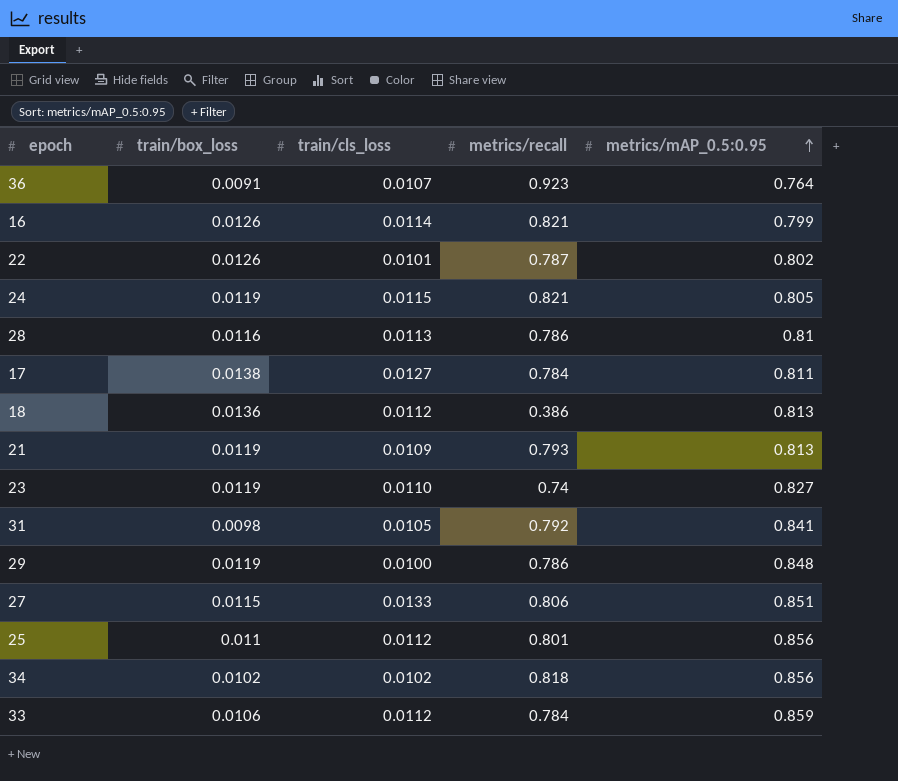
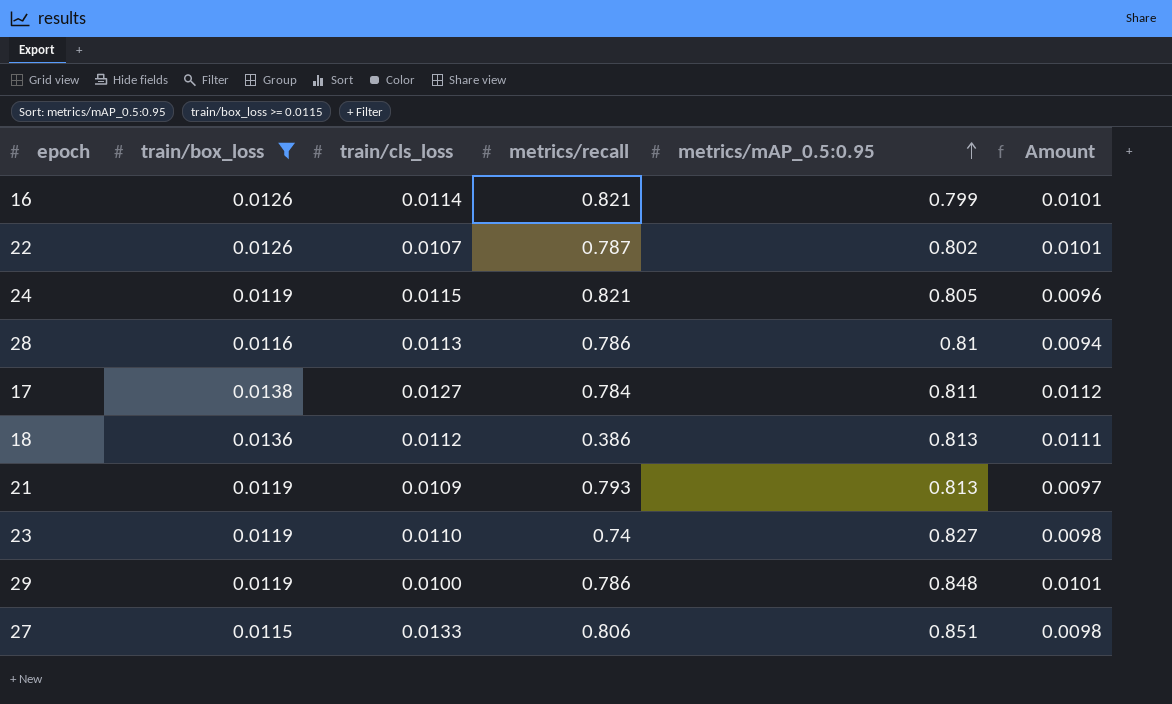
filter: none -> train/box_loss >= 0.0115
column Amount | formula: none -> [train/box_loss] * [metrics/mAP_0.5:0.95]
22 | train/cls_loss: 0.0101 -> 0.0107

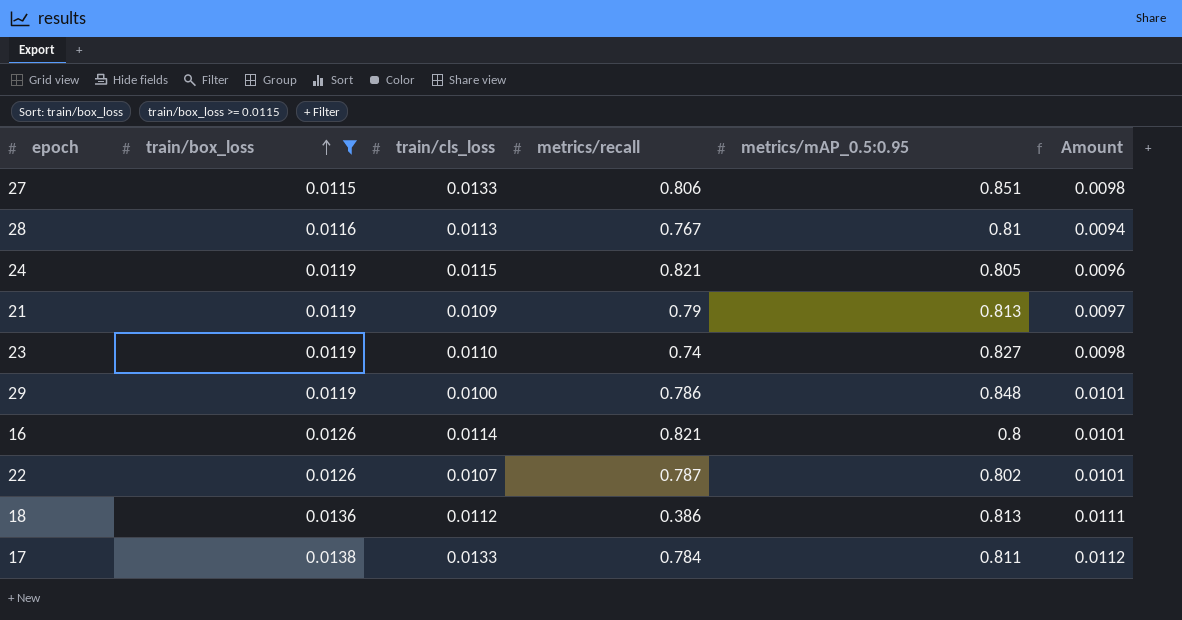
row order: metrics/mAP_0.5:0.95 ascending -> train/box_loss ascending
28 | metrics/recall: 0.786 -> 0.767
21 | metrics/recall: 0.793 -> 0.79
16 | metrics/mAP_0.5:0.95: 0.799 -> 0.8
17 | train/cls_loss: 0.0127 -> 0.0133

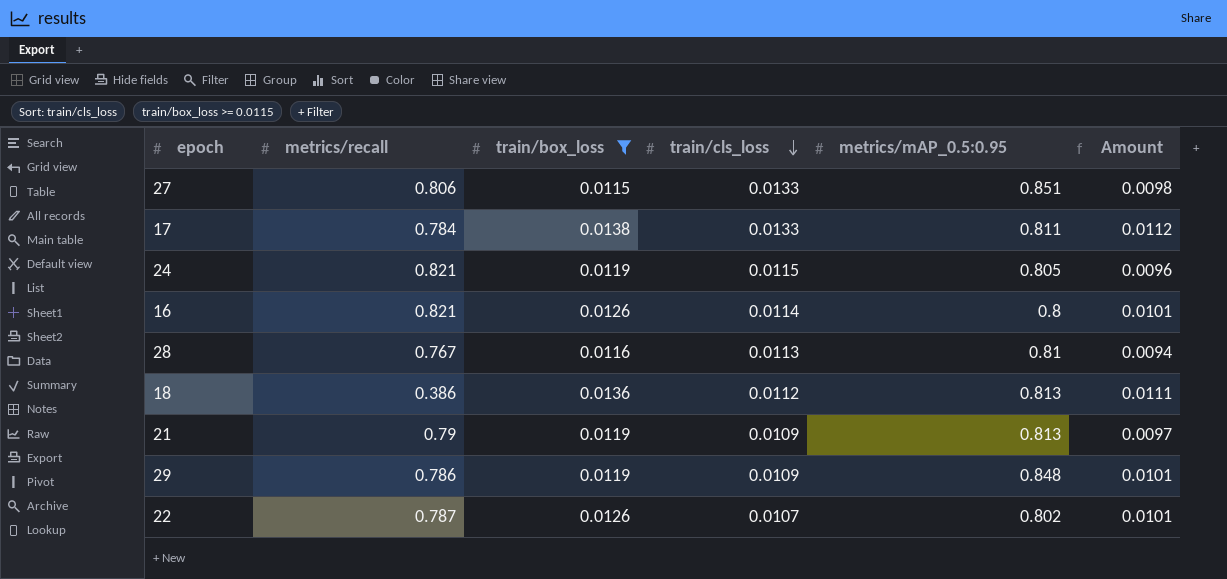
row order: train/box_loss ascending -> train/cls_loss descending
column metrics/recall | position: 4 -> 2
row 23: 0.0119 | 0.0110 | 0.74 | 0.827 | 0.0098 -> none
29 | train/cls_loss: 0.0100 -> 0.0109

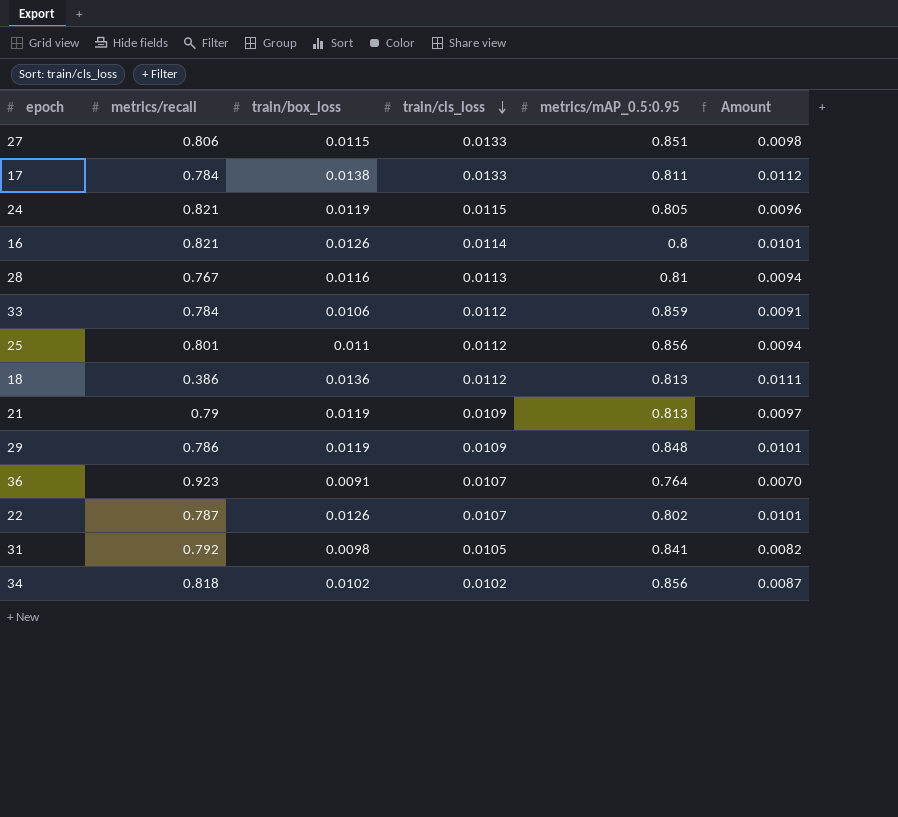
filter: train/box_loss >= 0.0115 -> none

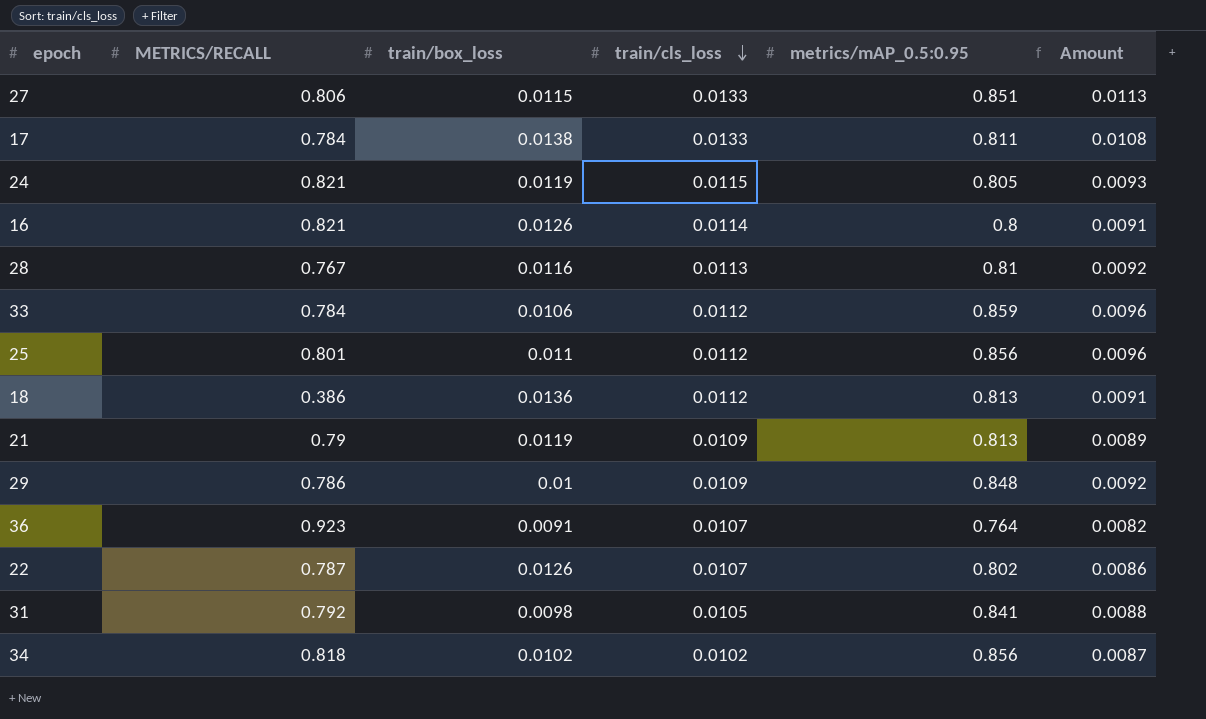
column name: metrics/recall -> METRICS/RECALL
column Amount | formula: [train/box_loss] * [metrics/mAP_0.5:0.95] -> [train/cls_loss] * [metrics/mAP_0.5:0.95]
29 | train/box_loss: 0.0119 -> 0.01

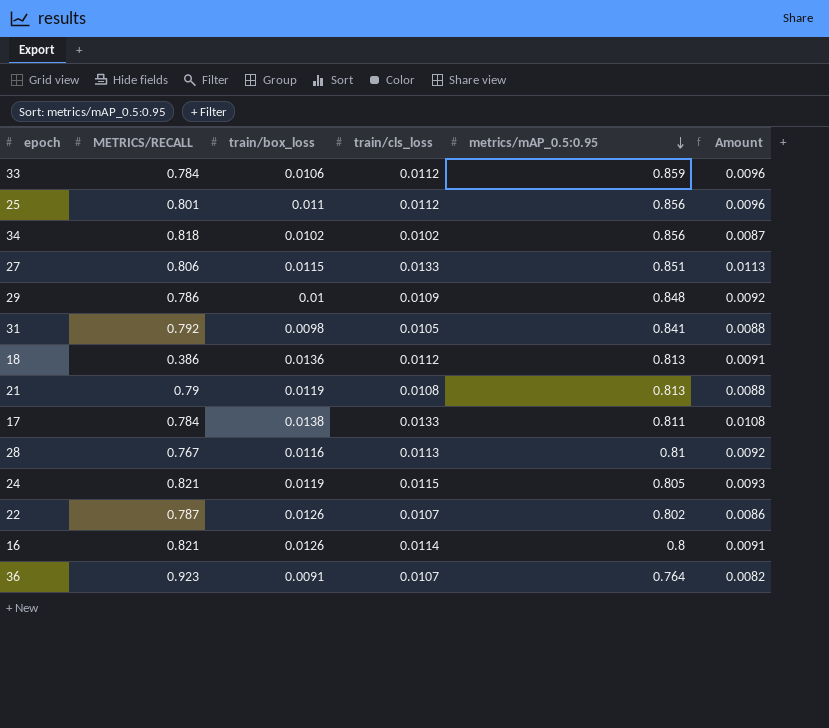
row order: train/cls_loss descending -> metrics/mAP_0.5:0.95 descending
21 | train/cls_loss: 0.0109 -> 0.0108
21 | Amount: 0.0089 -> 0.0088

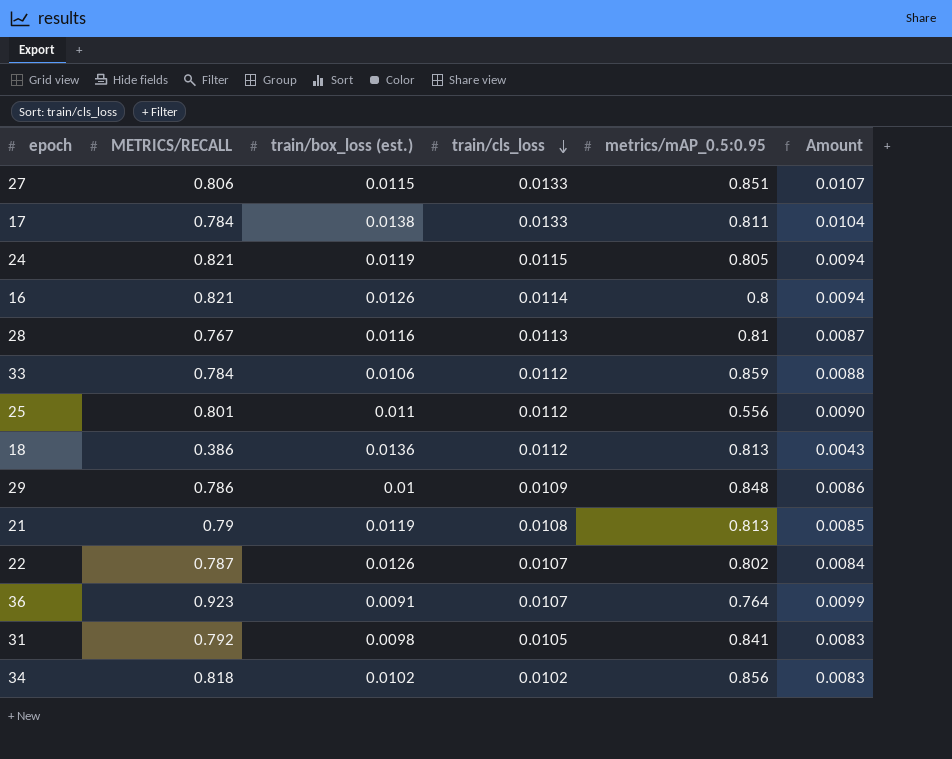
row order: metrics/mAP_0.5:0.95 descending -> train/cls_loss descending
column name: train/box_loss -> train/box_loss (est.)
column Amount | formula: [train/cls_loss] * [metrics/mAP_0.5:0.95] -> [METRICS/RECALL] * [train/cls_loss]
25 | metrics/mAP_0.5:0.95: 0.856 -> 0.556

